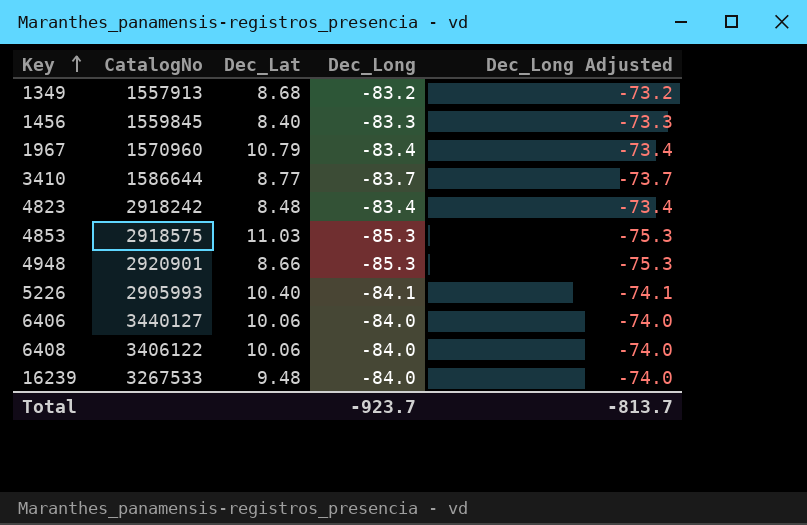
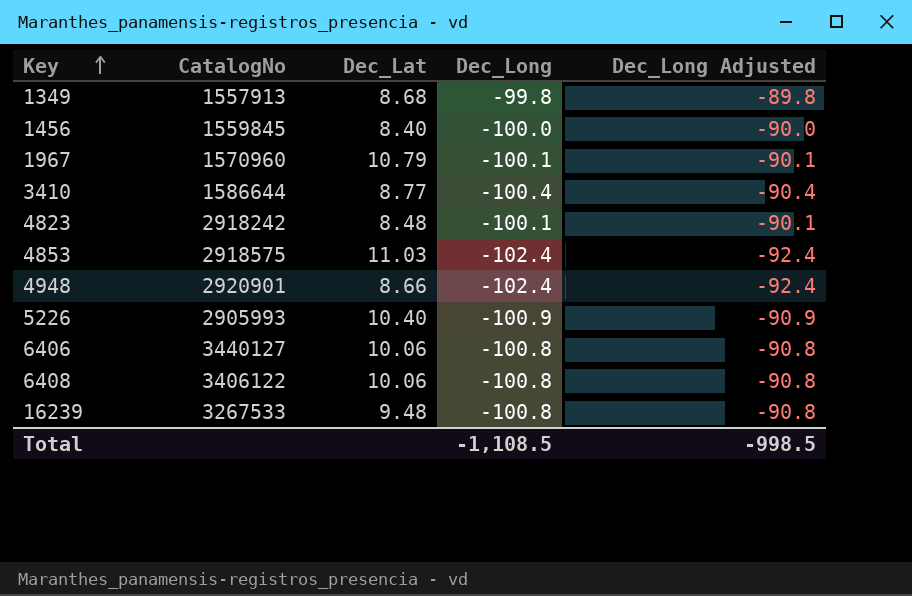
1349 | Dec_Long: -83.2 -> -99.8
1349 | Dec_Long Adjusted: -73.2 -> -89.8
1456 | Dec_Long: -83.3 -> -100.0
1456 | Dec_Long Adjusted: -73.3 -> -90.0
1967 | Dec_Long: -83.4 -> -100.1
1967 | Dec_Long Adjusted: -73.4 -> -90.1
3410 | Dec_Long: -83.7 -> -100.4
3410 | Dec_Long Adjusted: -73.7 -> -90.4
4823 | Dec_Long: -83.4 -> -100.1
4823 | Dec_Long Adjusted: -73.4 -> -90.1
4853 | Dec_Long: -85.3 -> -102.4
4853 | Dec_Long Adjusted: -75.3 -> -92.4
4948 | Dec_Long: -85.3 -> -102.4
4948 | Dec_Long Adjusted: -75.3 -> -92.4
5226 | Dec_Long: -84.1 -> -100.9
5226 | Dec_Long Adjusted: -74.1 -> -90.9
6406 | Dec_Long: -84.0 -> -100.8
6406 | Dec_Long Adjusted: -74.0 -> -90.8
6408 | Dec_Long: -84.0 -> -100.8
6408 | Dec_Long Adjusted: -74.0 -> -90.8
16239 | Dec_Long: -84.0 -> -100.8
16239 | Dec_Long Adjusted: -74.0 -> -90.8
Total | Dec_Long: -923.7 -> -1,108.5
Total | Dec_Long Adjusted: -813.7 -> -998.5

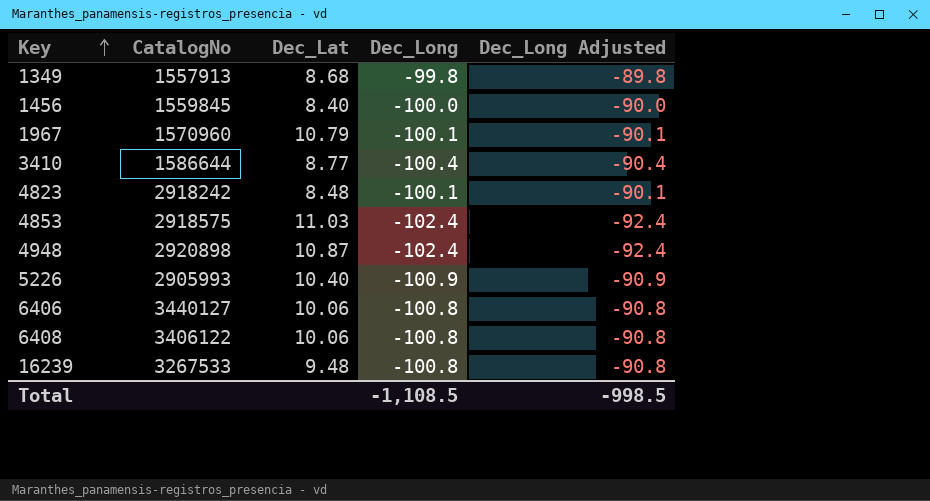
4948 | CatalogNo: 2920901 -> 2920898
4948 | Dec_Lat: 8.66 -> 10.87

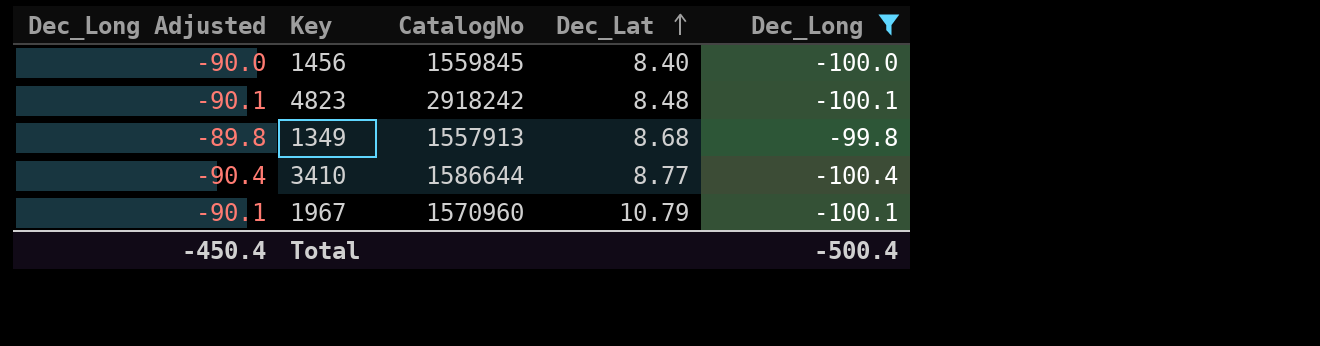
filter: none -> Dec_Long >= -100.4
row order: Key ascending -> Dec_Lat ascending
column Dec_Long Adjusted | position: 5 -> 1
Total | Dec_Long Adjusted: -998.5 -> -450.4
Total | Dec_Long: -1,108.5 -> -500.4

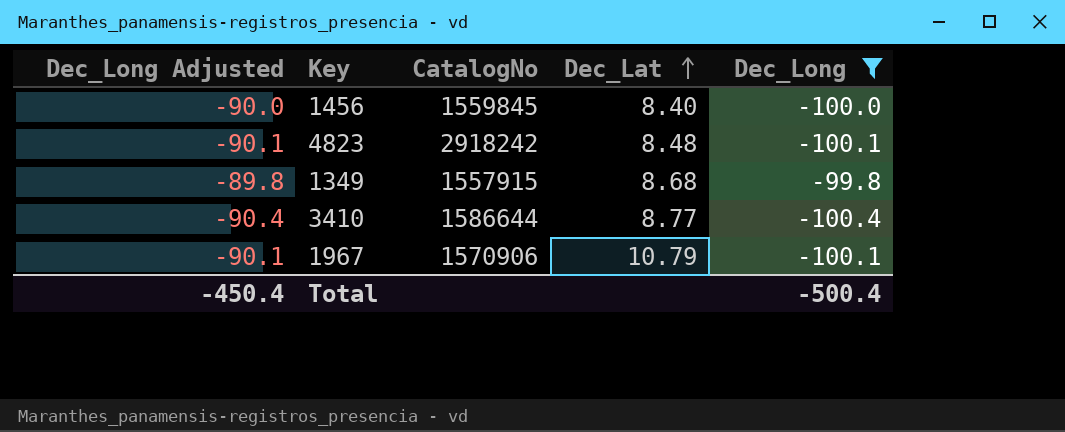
1349 | CatalogNo: 1557913 -> 1557915
1967 | CatalogNo: 1570960 -> 1570906

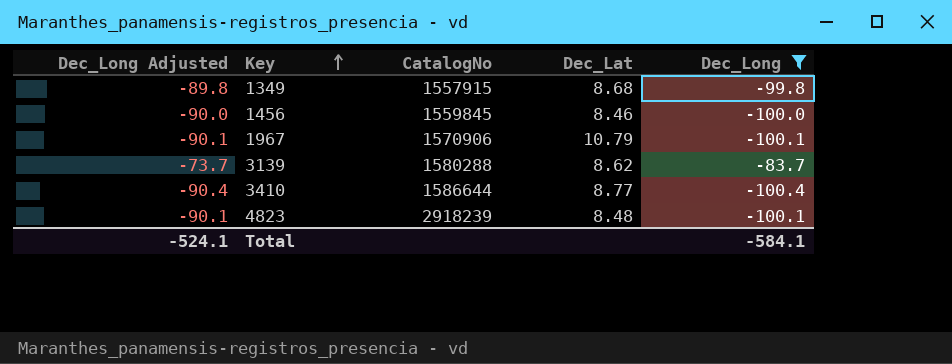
row order: Dec_Lat ascending -> Key ascending
1456 | Dec_Lat: 8.40 -> 8.46
row 3139: none -> -73.7 | 1580288 | 8.62 | -83.7
4823 | CatalogNo: 2918242 -> 2918239
Total | Dec_Long Adjusted: -450.4 -> -524.1
Total | Dec_Long: -500.4 -> -584.1

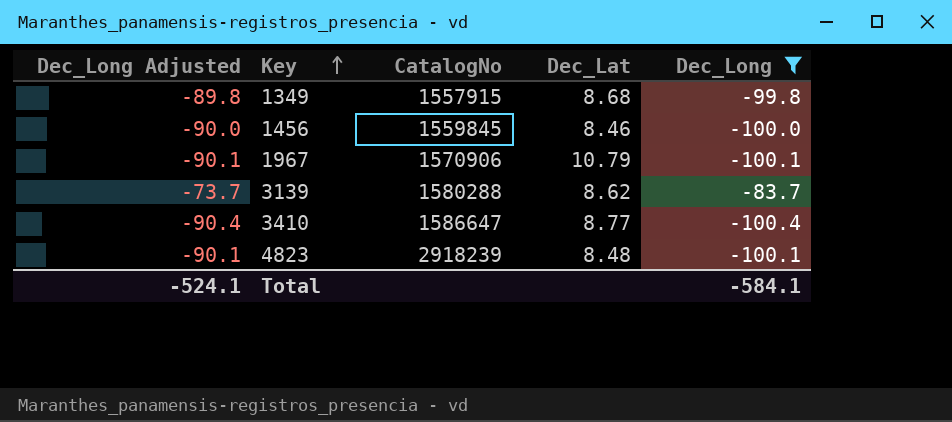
3410 | CatalogNo: 1586644 -> 1586647

